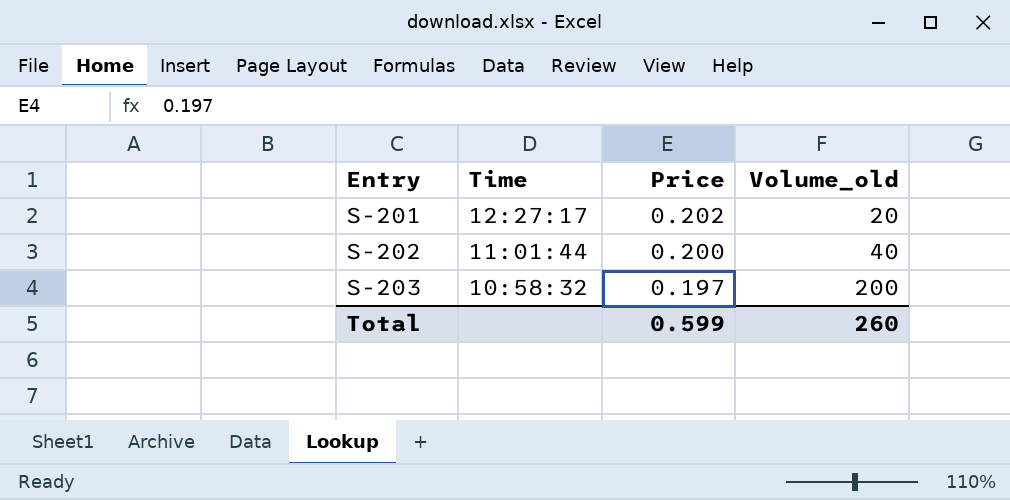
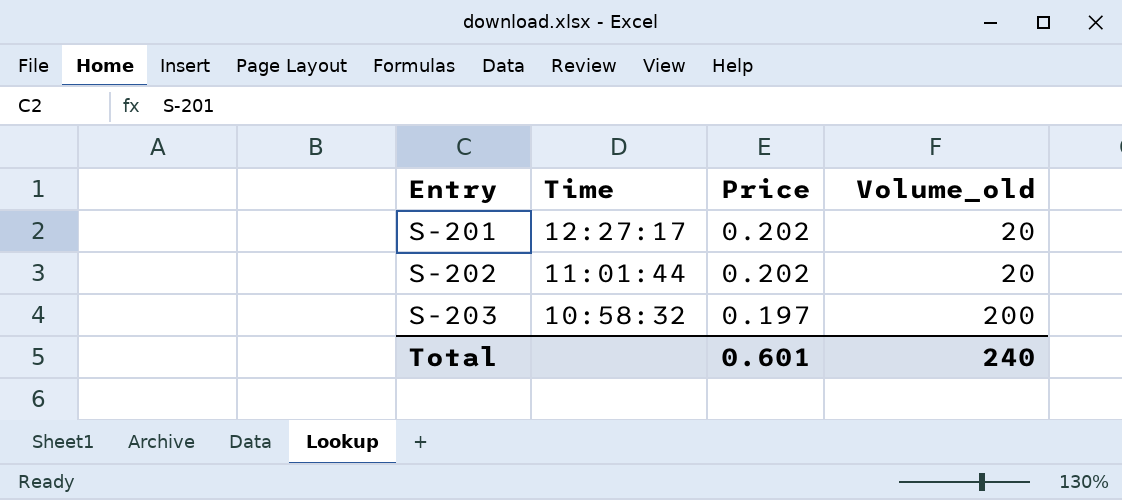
S-202 | Price: 0.200 -> 0.202
S-202 | Volume_old: 40 -> 20
Total | Price: 0.599 -> 0.601
Total | Volume_old: 260 -> 240

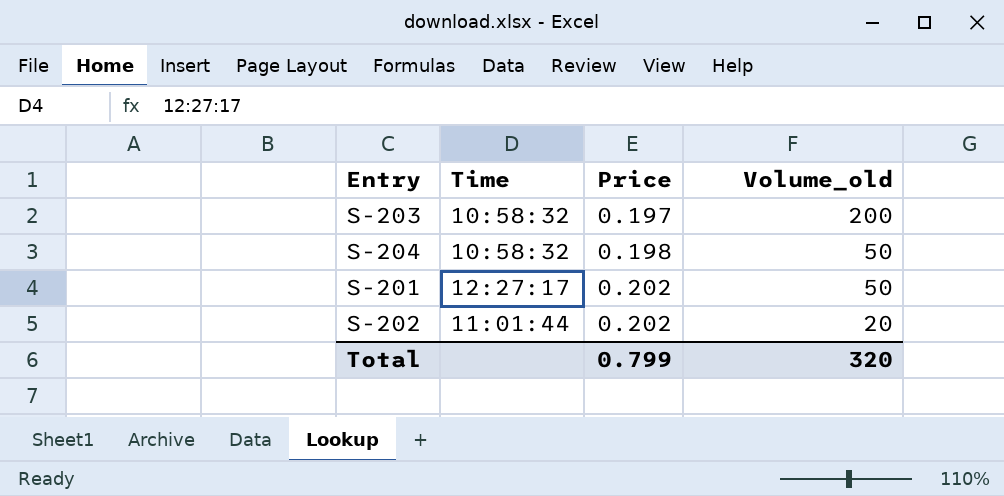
row order: Entry ascending -> Price ascending
row S-204: none -> 10:58:32 | 0.198 | 50
S-201 | Volume_old: 20 -> 50
Total | Price: 0.601 -> 0.799
Total | Volume_old: 240 -> 320

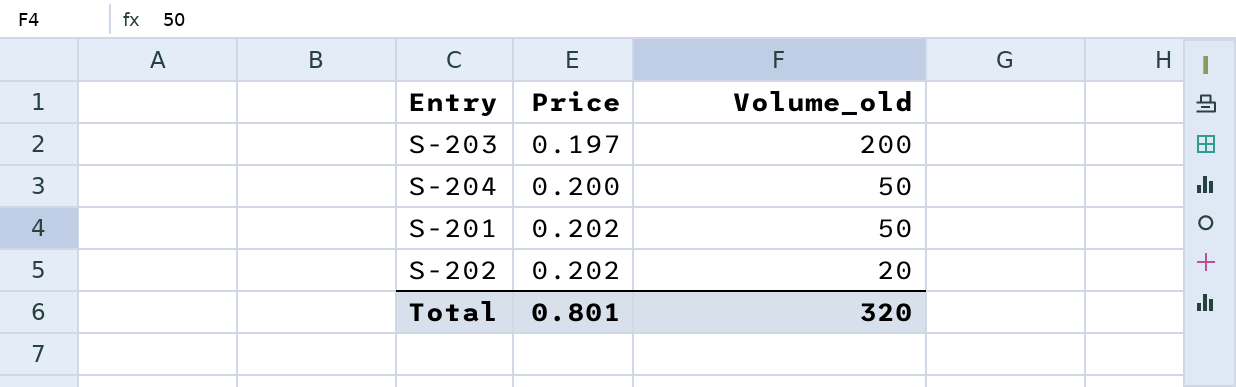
column Time | position: 2 -> none
S-204 | Price: 0.198 -> 0.200
Total | Price: 0.799 -> 0.801

